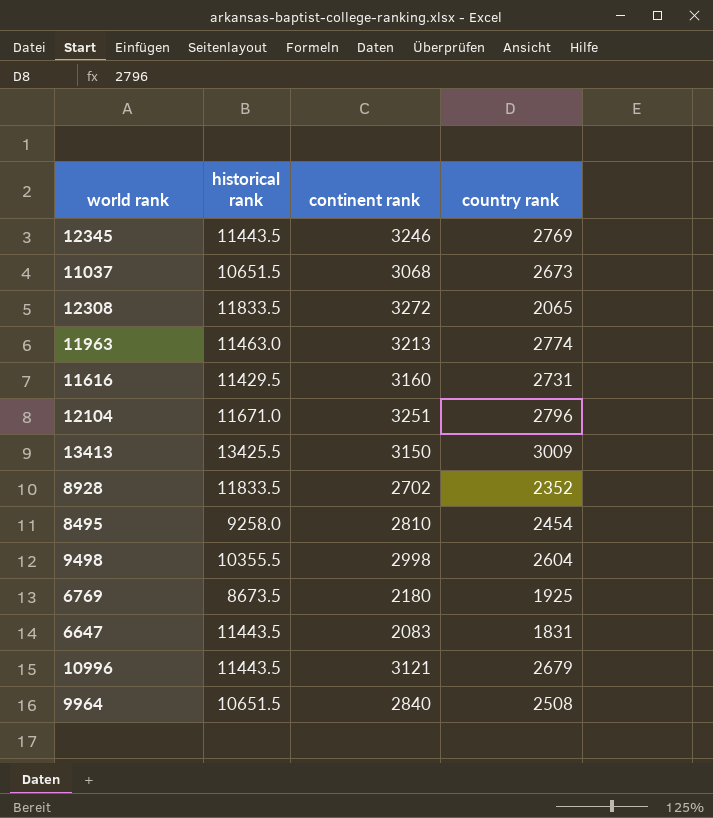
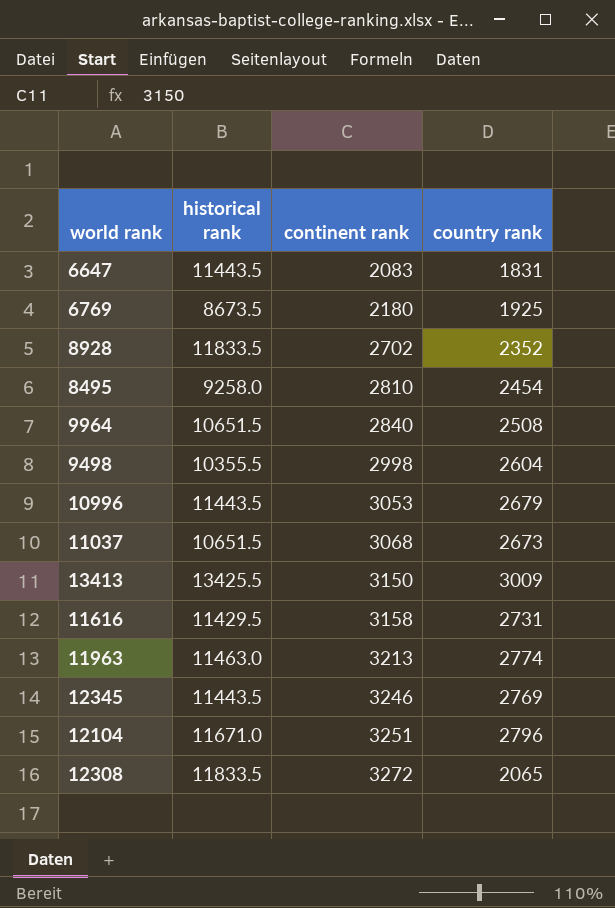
row order: none -> continent rank ascending
10996 | continent rank: 3121 -> 3053
11616 | continent rank: 3160 -> 3158

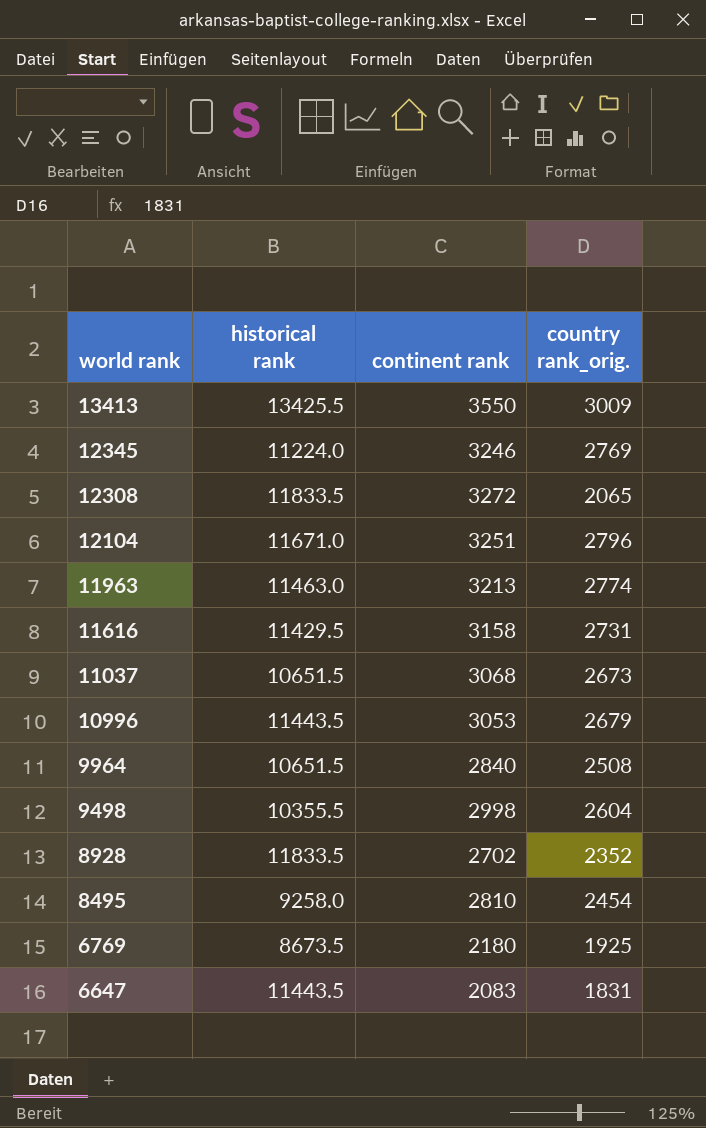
row order: continent rank ascending -> world rank descending
column name: country rank -> country rank_orig.
13413 | continent rank: 3150 -> 3550
12345 | historical rank: 11443.5 -> 11224.0

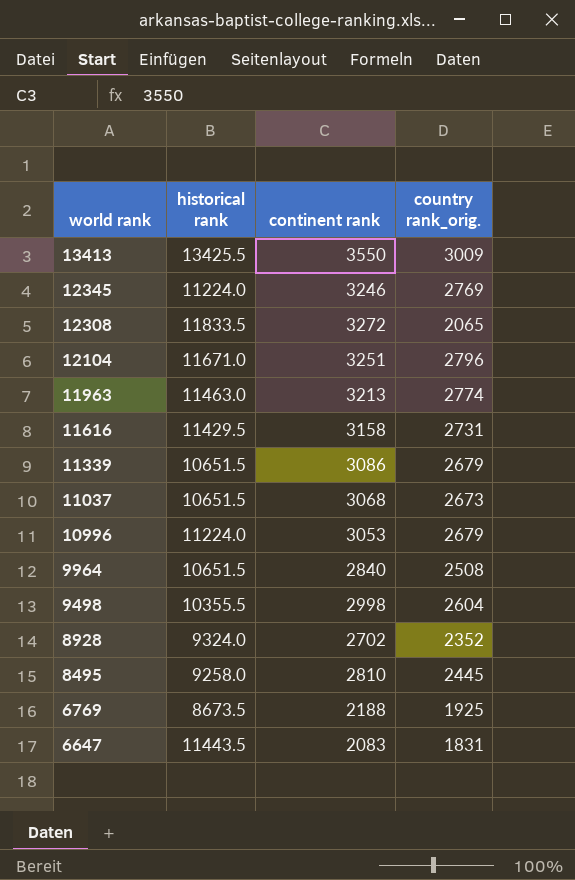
row 11339: none -> 10651.5 | 3086 | 2679
10996 | historical rank: 11443.5 -> 11224.0
8928 | historical rank: 11833.5 -> 9324.0
8495 | country rank_orig.: 2454 -> 2445
6769 | continent rank: 2180 -> 2188

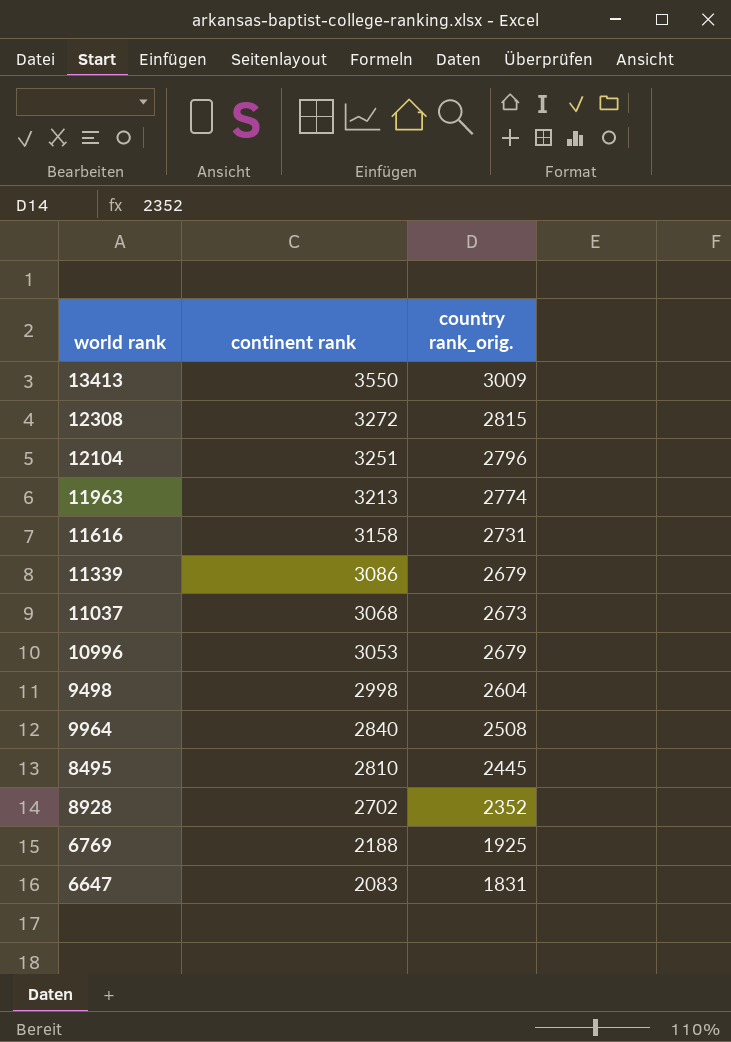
row order: world rank descending -> continent rank descending
column historical rank | position: 2 -> none
row 12345: 11224.0 | 3246 | 2769 -> none
12308 | country rank_orig.: 2065 -> 2815

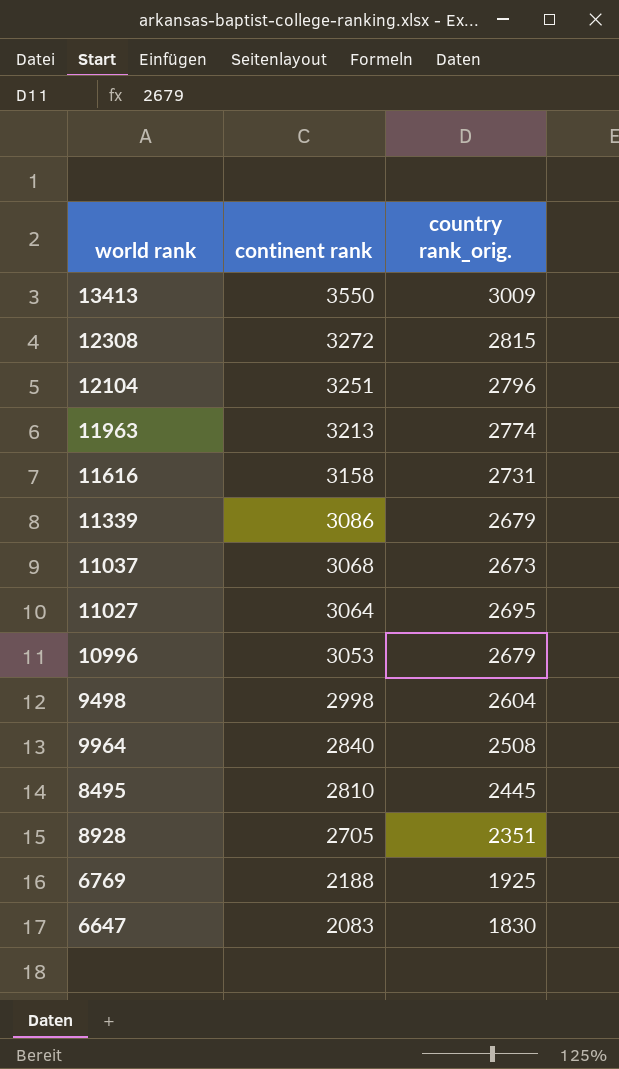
row 11027: none -> 3064 | 2695
8928 | continent rank: 2702 -> 2705
8928 | country rank_orig.: 2352 -> 2351
6647 | country rank_orig.: 1831 -> 1830

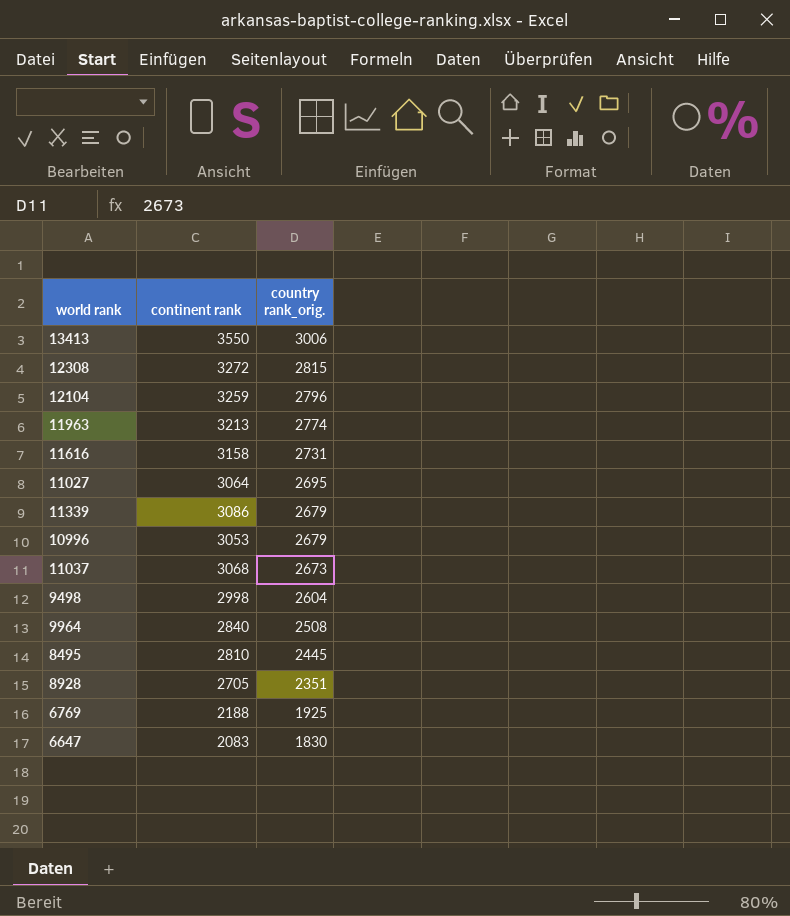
row order: continent rank descending -> country rank_orig. descending
13413 | country rank_orig.: 3009 -> 3006
12104 | continent rank: 3251 -> 3259

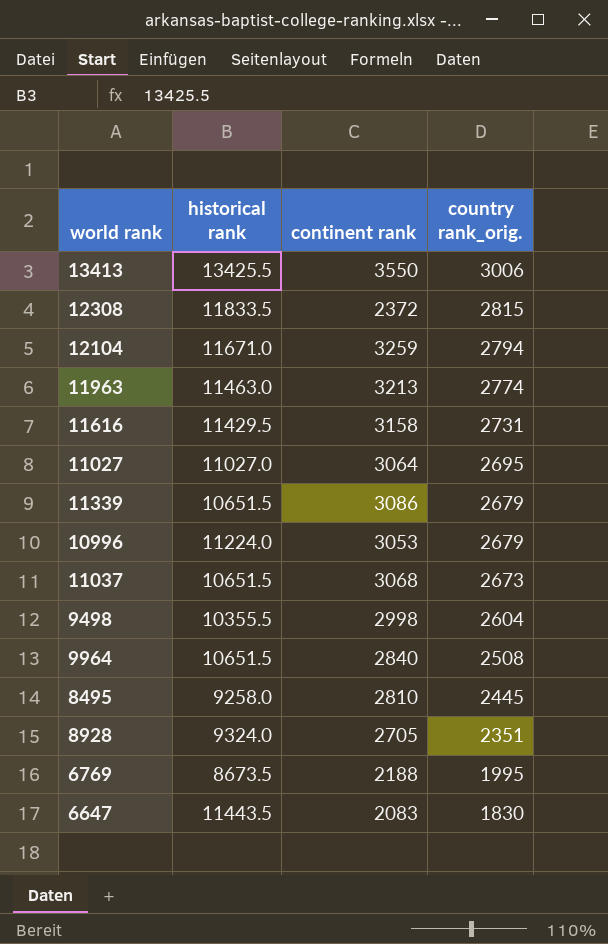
column historical rank | position: none -> 2
12308 | continent rank: 3272 -> 2372
12104 | country rank_orig.: 2796 -> 2794
6769 | country rank_orig.: 1925 -> 1995

